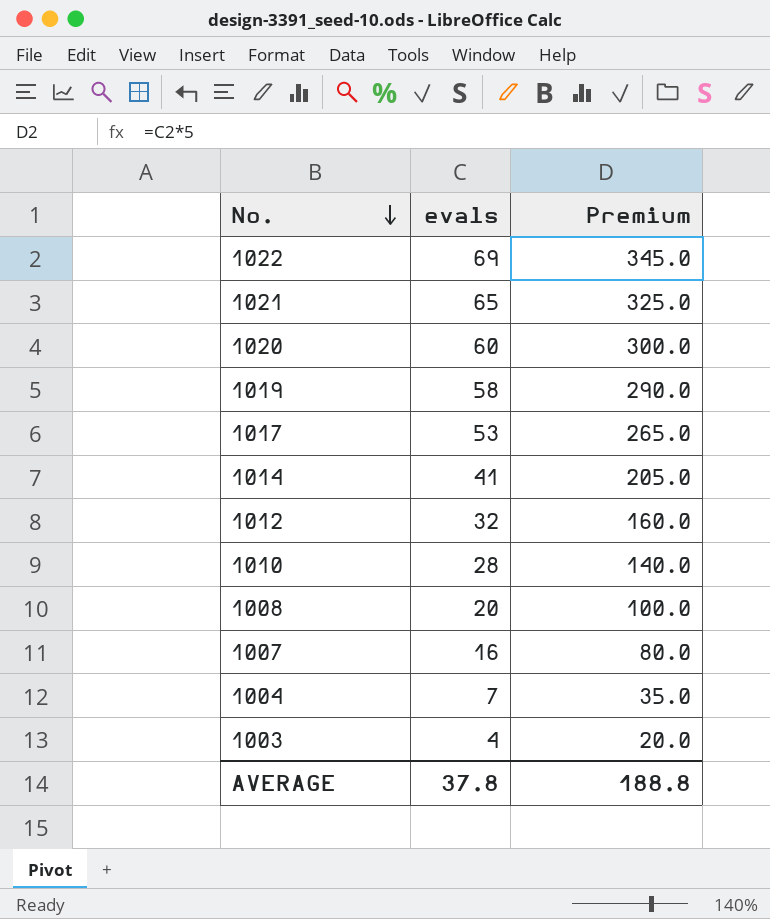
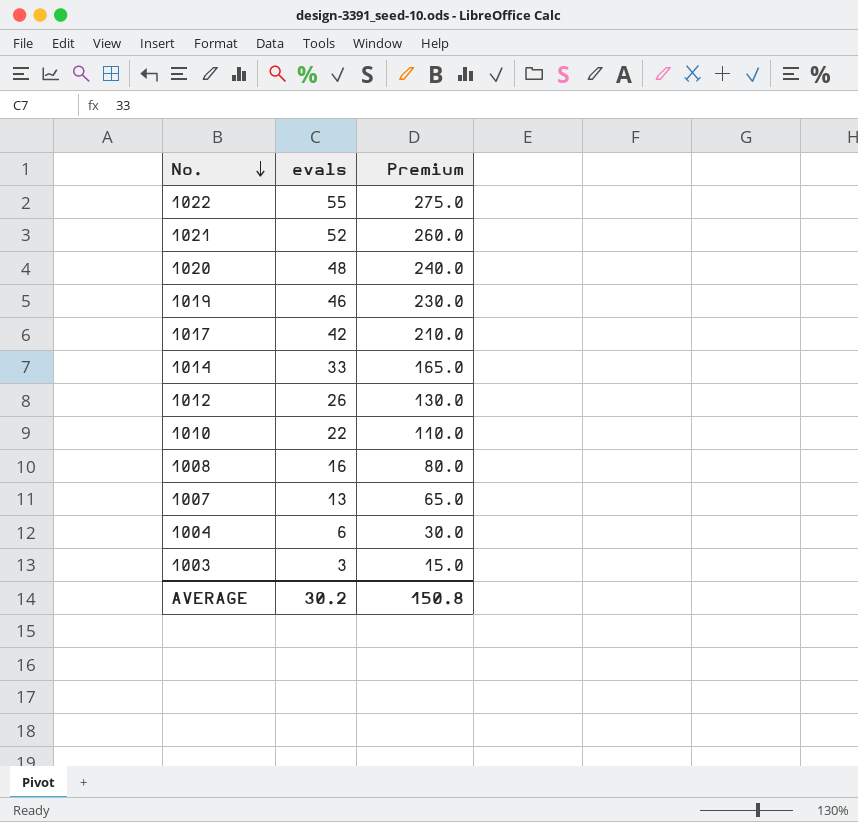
1022 | evals: 69 -> 55
1022 | Premium: 345.0 -> 275.0
1021 | evals: 65 -> 52
1021 | Premium: 325.0 -> 260.0
1020 | evals: 60 -> 48
1020 | Premium: 300.0 -> 240.0
1019 | evals: 58 -> 46
1019 | Premium: 290.0 -> 230.0
1017 | evals: 53 -> 42
1017 | Premium: 265.0 -> 210.0
1014 | evals: 41 -> 33
1014 | Premium: 205.0 -> 165.0
1012 | evals: 32 -> 26
1012 | Premium: 160.0 -> 130.0
1010 | evals: 28 -> 22
1010 | Premium: 140.0 -> 110.0
1008 | evals: 20 -> 16
1008 | Premium: 100.0 -> 80.0
1007 | evals: 16 -> 13
1007 | Premium: 80.0 -> 65.0
1004 | evals: 7 -> 6
1004 | Premium: 35.0 -> 30.0
1003 | evals: 4 -> 3
1003 | Premium: 20.0 -> 15.0
AVERAGE | evals: 37.8 -> 30.2
AVERAGE | Premium: 188.8 -> 150.8

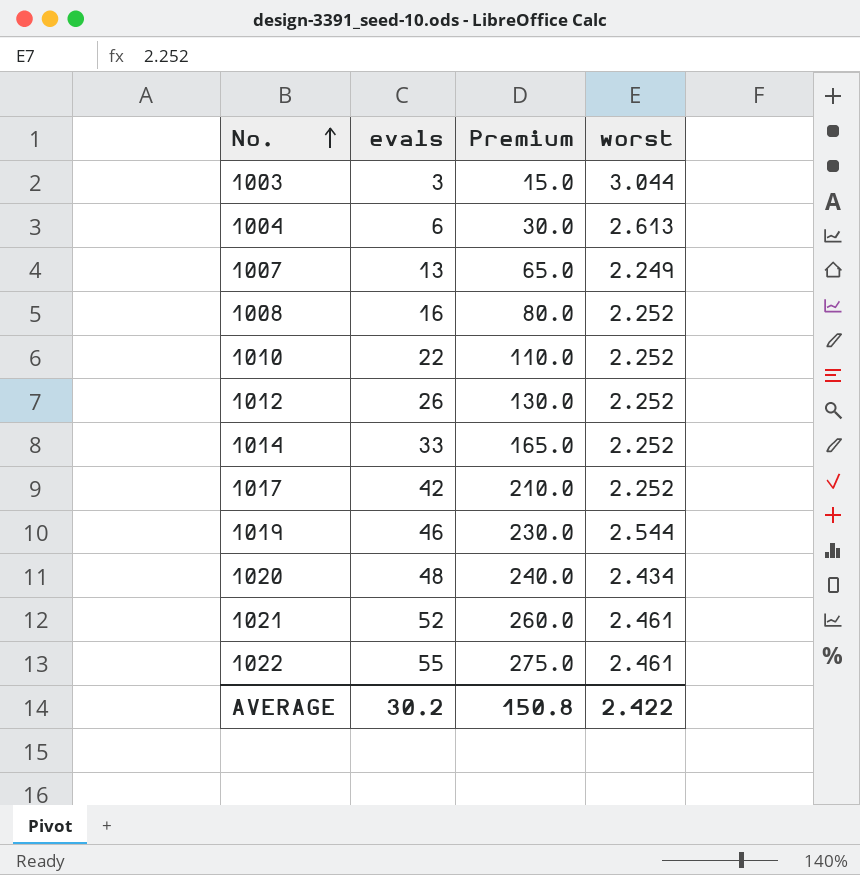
row order: No. descending -> No. ascending
column worst | position: none -> 4

